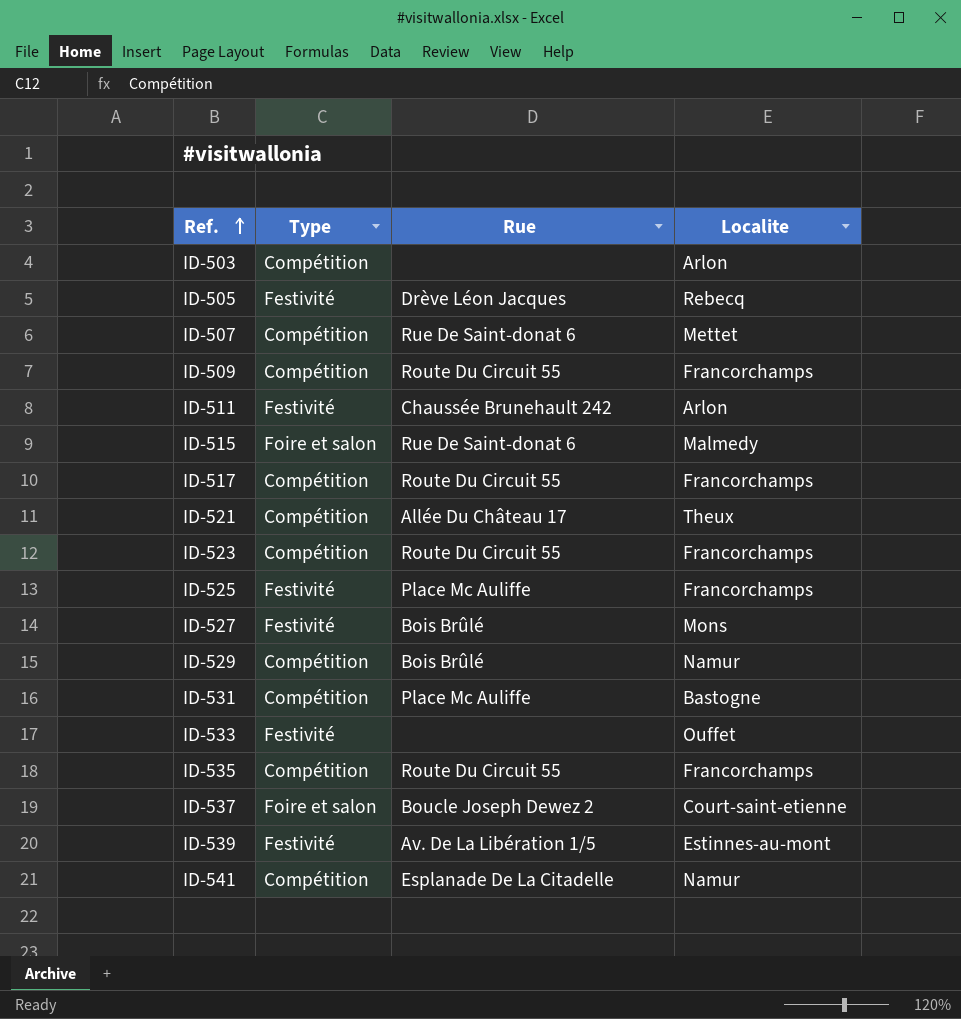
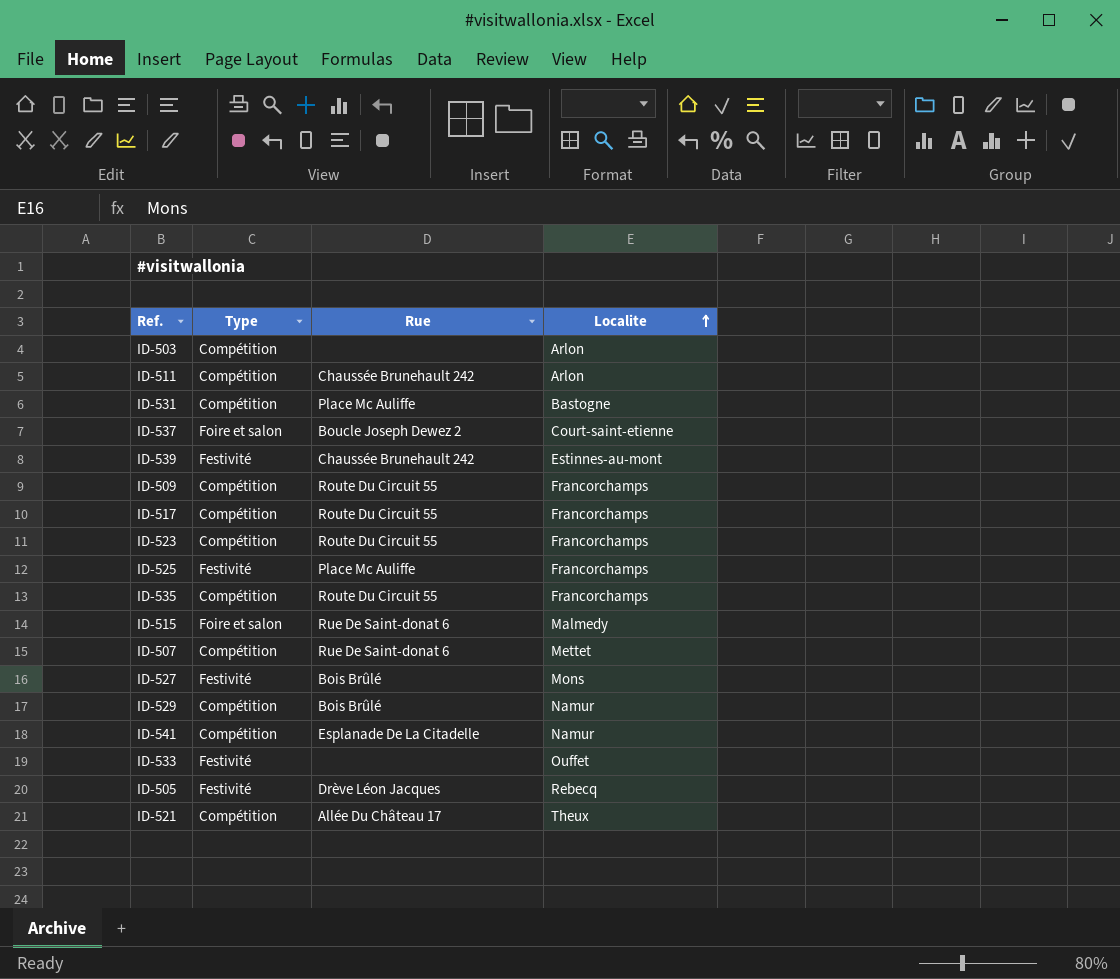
row order: Ref. ascending -> Localite ascending
ID-511 | Type: Festivité -> Compétition
ID-539 | Rue: Av. De La Libération 1/5 -> Chaussée Brunehault 242

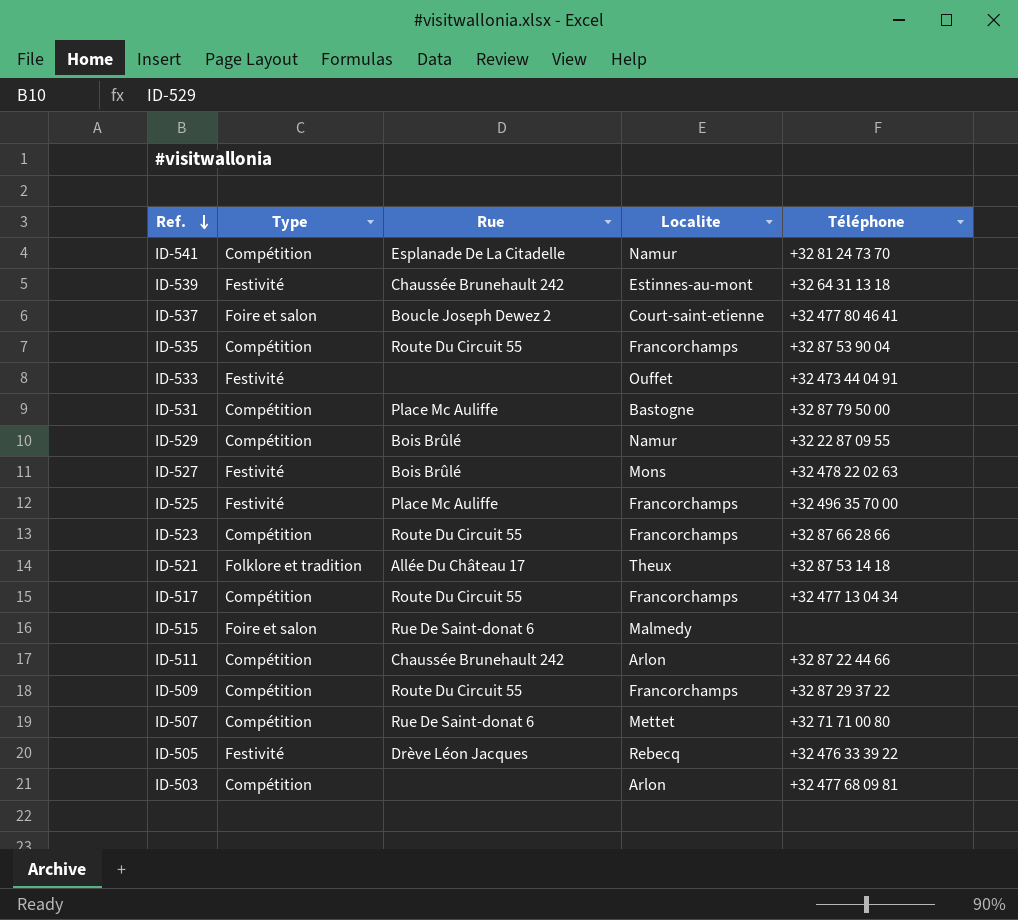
row order: Localite ascending -> Ref. descending
column Téléphone | position: none -> 5
ID-521 | Type: Compétition -> Folklore et tradition

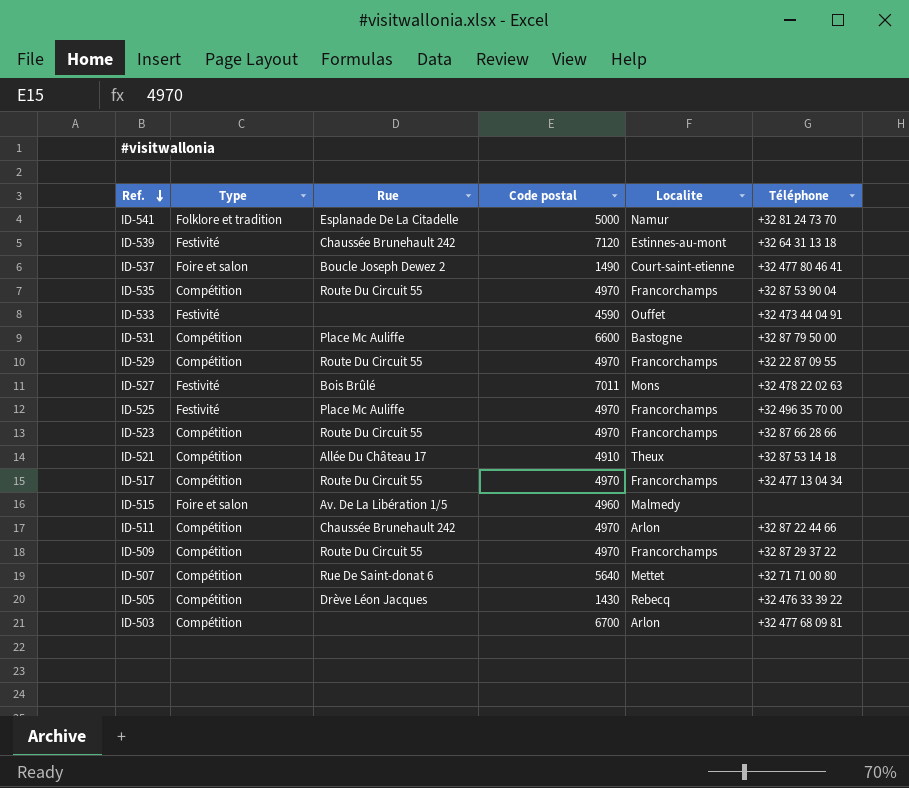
column Code postal | position: none -> 4
ID-541 | Type: Compétition -> Folklore et tradition
ID-529 | Rue: Bois Brûlé -> Route Du Circuit 55
ID-529 | Localite: Namur -> Francorchamps
ID-521 | Type: Folklore et tradition -> Compétition
ID-515 | Rue: Rue De Saint-donat 6 -> Av. De La Libération 1/5
ID-505 | Type: Festivité -> Compétition

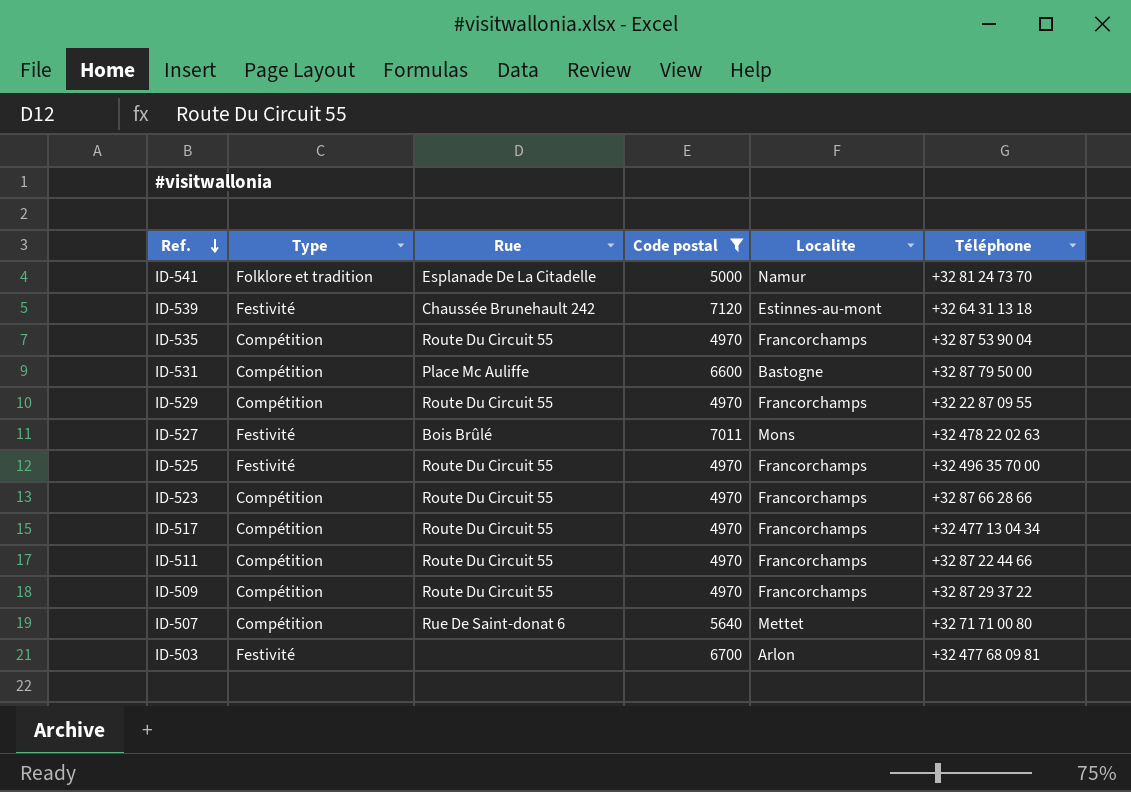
filter: none -> Code postal >= 4970
ID-525 | Rue: Place Mc Auliffe -> Route Du Circuit 55
ID-511 | Rue: Chaussée Brunehault 242 -> Route Du Circuit 55
ID-511 | Localite: Arlon -> Francorchamps
ID-503 | Type: Compétition -> Festivité

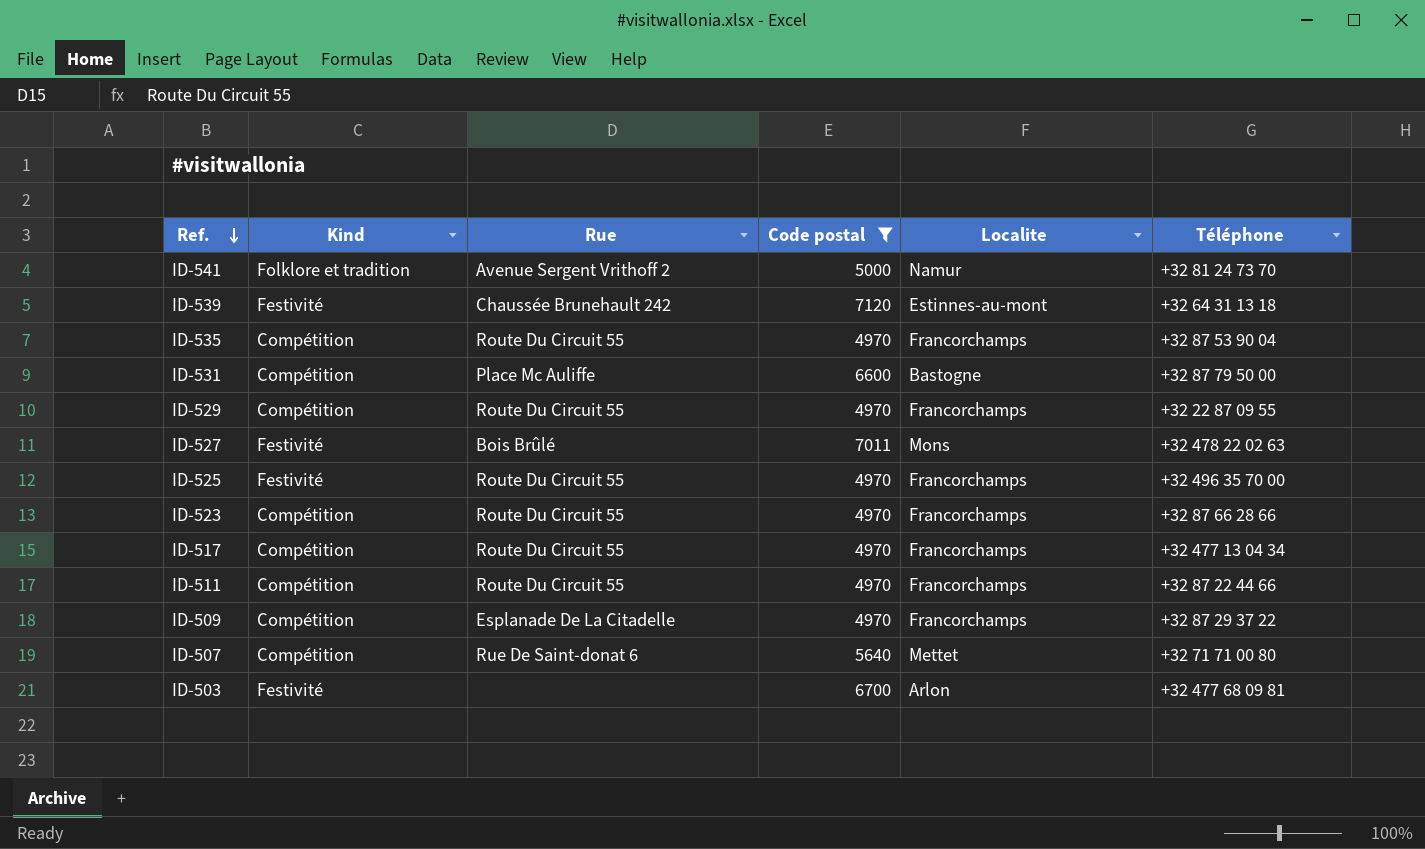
column name: Type -> Kind
ID-541 | Rue: Esplanade De La Citadelle -> Avenue Sergent Vrithoff 2
ID-509 | Rue: Route Du Circuit 55 -> Esplanade De La Citadelle

